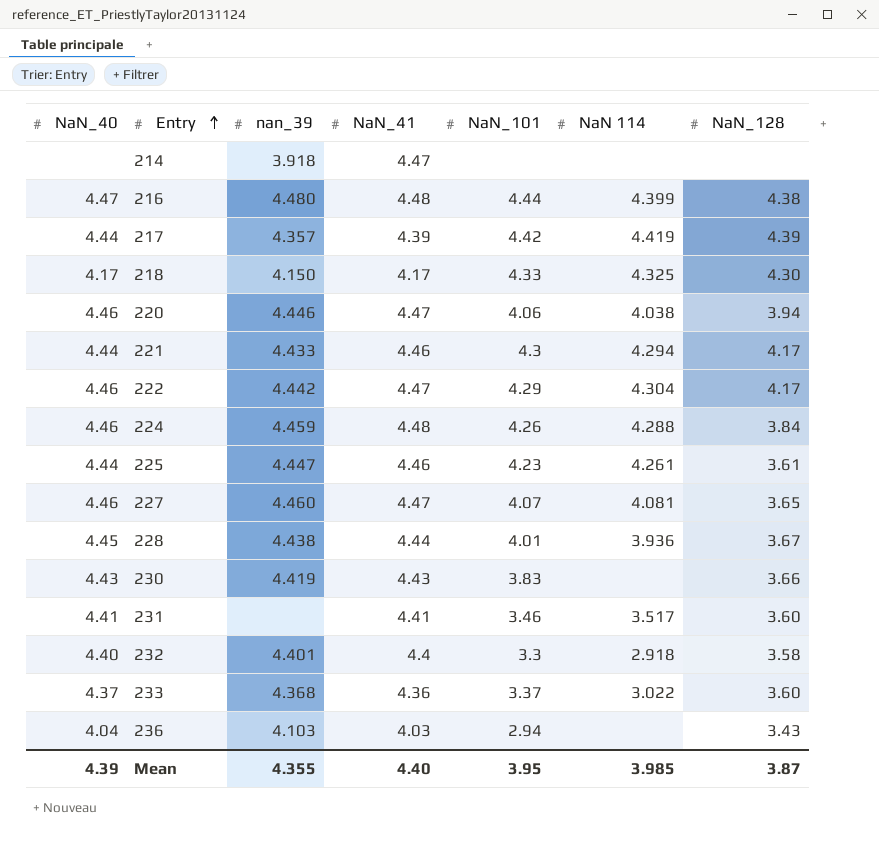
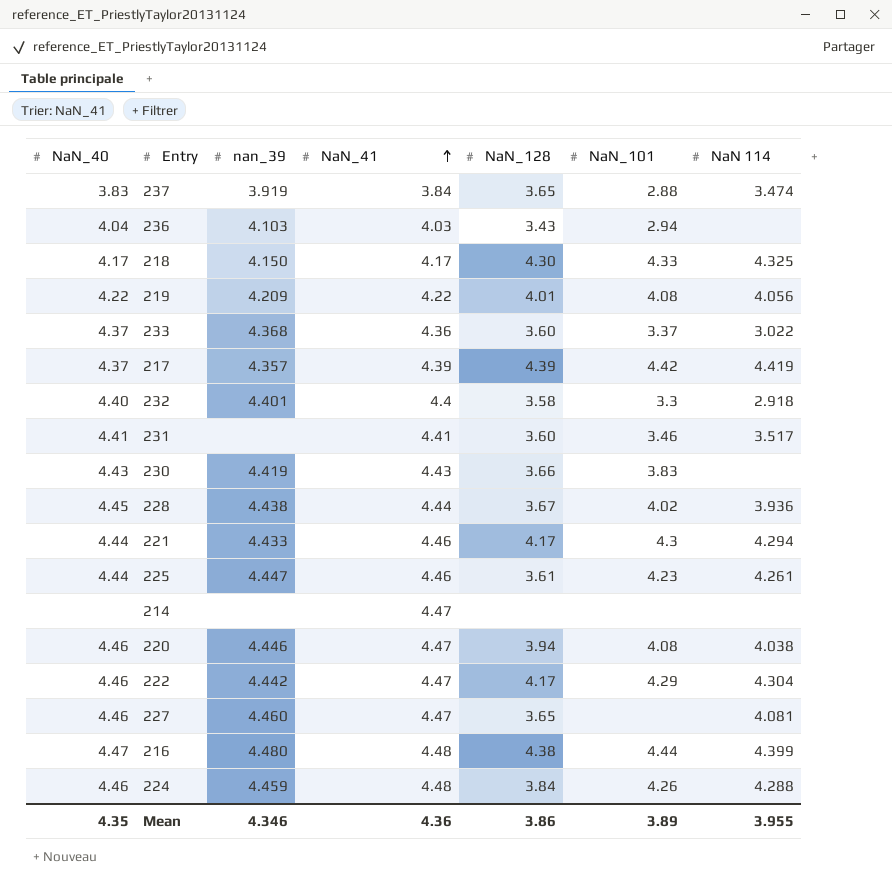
row order: Entry ascending -> NaN_41 ascending
column NaN_128 | position: 7 -> 5
row 237: none -> 3.83 | 3.919 | 3.84 | 3.65 | 2.88 | 3.474
row 219: none -> 4.22 | 4.209 | 4.22 | 4.01 | 4.08 | 4.056
217 | NaN_40: 4.44 -> 4.37
228 | NaN_101: 4.01 -> 4.02
214 | nan_39: 3.918 -> none
220 | NaN_101: 4.06 -> 4.08
227 | NaN_101: 4.07 -> none
Mean | NaN_40: 4.39 -> 4.35
Mean | nan_39: 4.355 -> 4.346
Mean | NaN_41: 4.40 -> 4.36
Mean | NaN_128: 3.87 -> 3.86
Mean | NaN_101: 3.95 -> 3.89
Mean | NaN 114: 3.985 -> 3.955

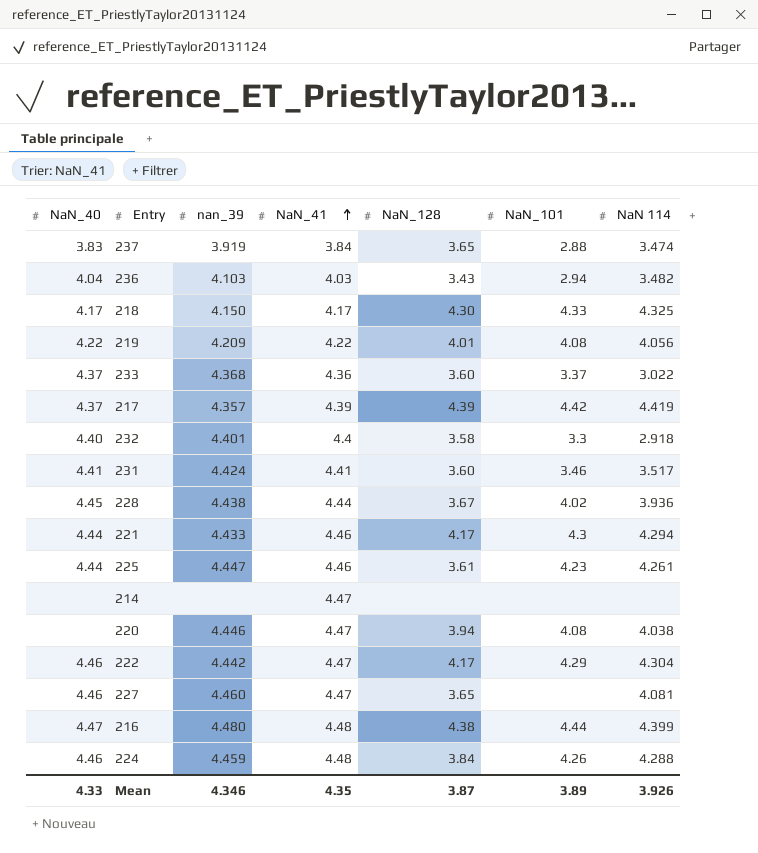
row 230: 4.43 | 4.419 | 4.43 | 3.66 | 3.83 | none -> none
236 | NaN 114: none -> 3.482
231 | nan_39: none -> 4.424
220 | NaN_40: 4.46 -> none
Mean | NaN_40: 4.35 -> 4.33
Mean | NaN_41: 4.36 -> 4.35
Mean | NaN_128: 3.86 -> 3.87
Mean | NaN 114: 3.955 -> 3.926

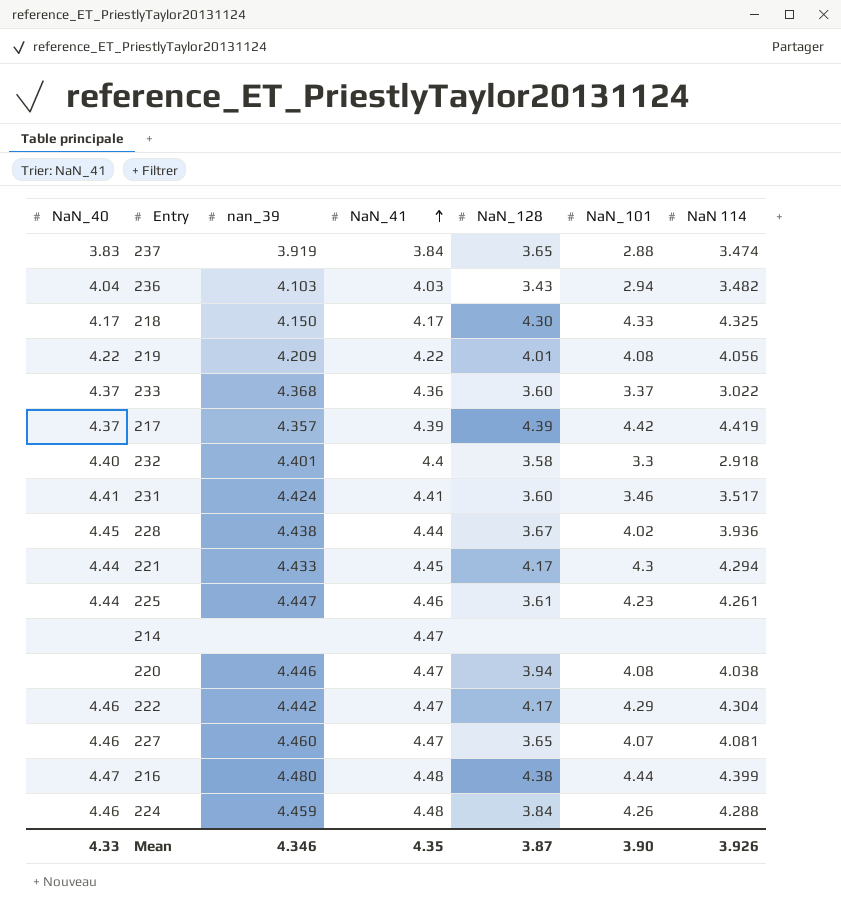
221 | NaN_41: 4.46 -> 4.45
227 | NaN_101: none -> 4.07
Mean | NaN_101: 3.89 -> 3.90

